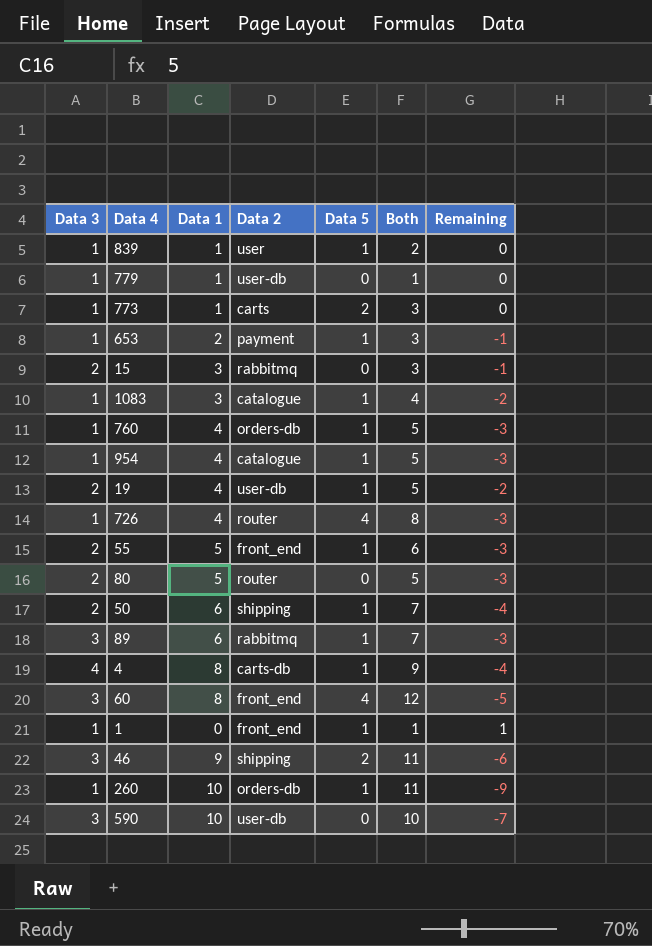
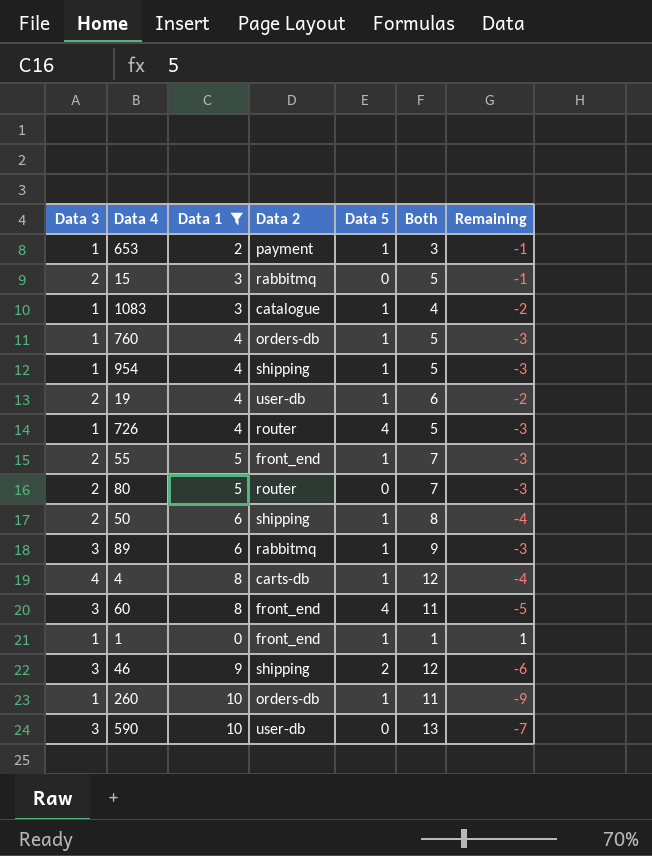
filter: none -> Data 1 != 1
column Both | formula: [Data 1] + [Data 5] -> [Data 3] + [Data 1]
954 | Data 2: catalogue -> shipping

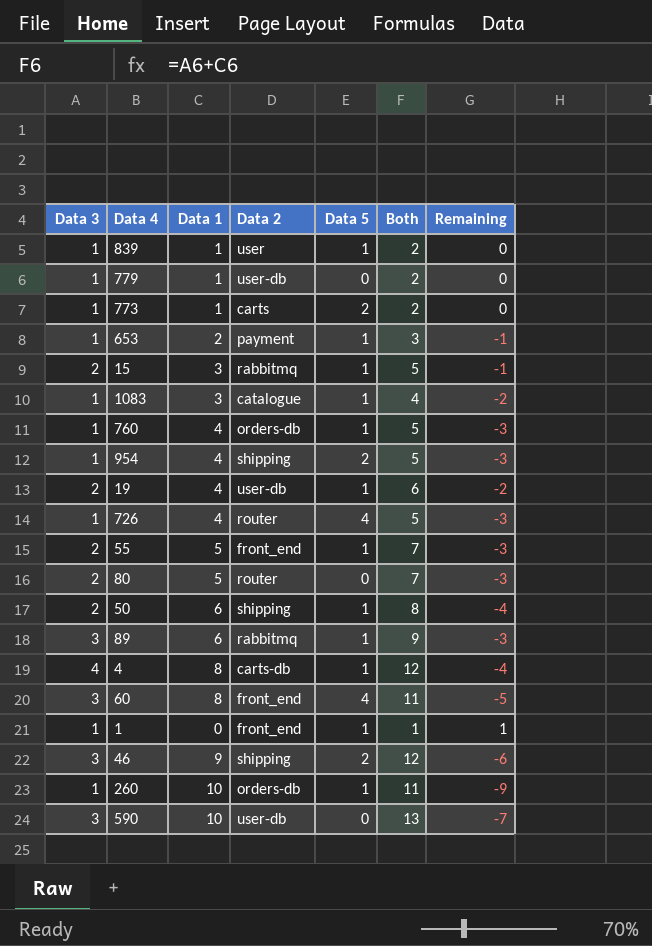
filter: Data 1 != 1 -> none
15 | Data 5: 0 -> 1
954 | Data 5: 1 -> 2

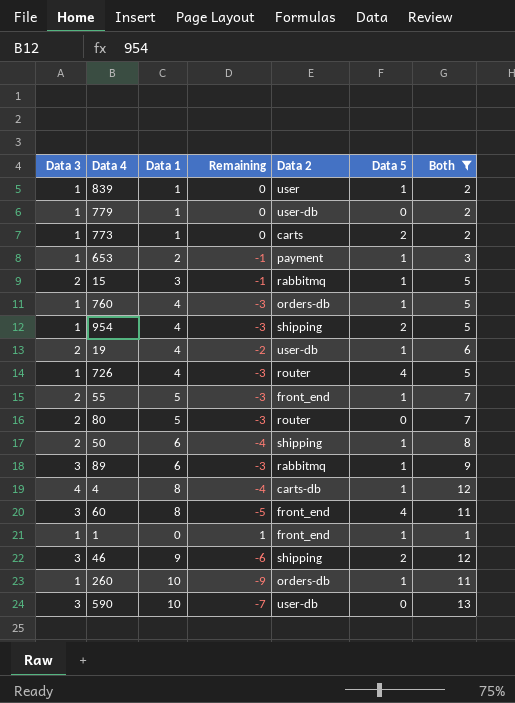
filter: none -> Both != 4
column Remaining | position: 7 -> 4

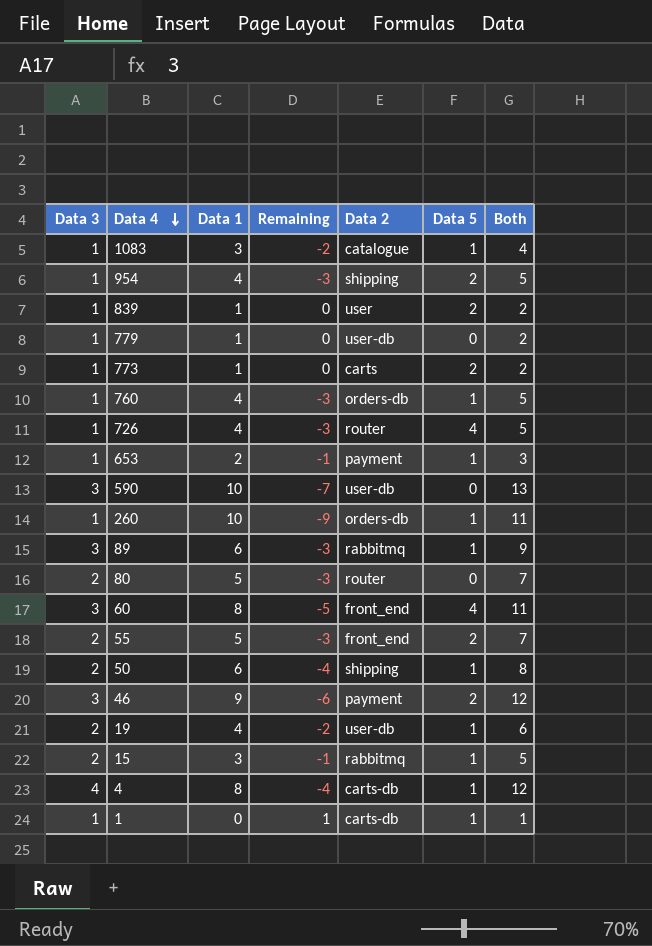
filter: Both != 4 -> none
row order: none -> Data 4 descending
839 | Data 5: 1 -> 2
55 | Data 5: 1 -> 2
46 | Data 2: shipping -> payment
1 | Data 2: front_end -> carts-db

